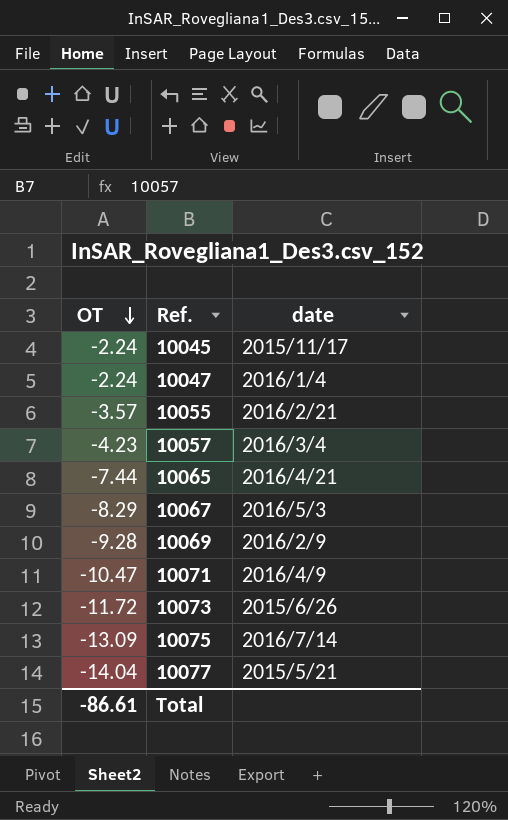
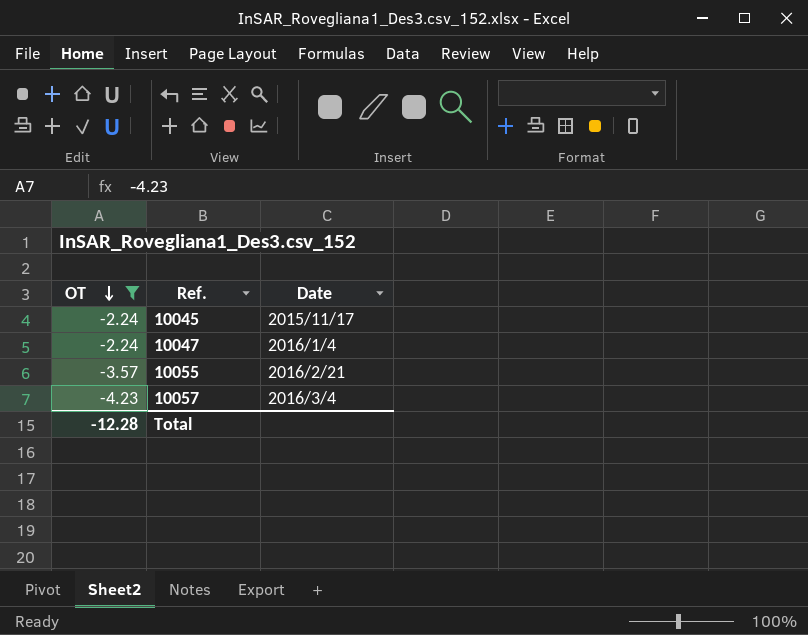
filter: none -> OT >= -4.23
column name: date -> Date
Total | OT: -86.61 -> -12.28

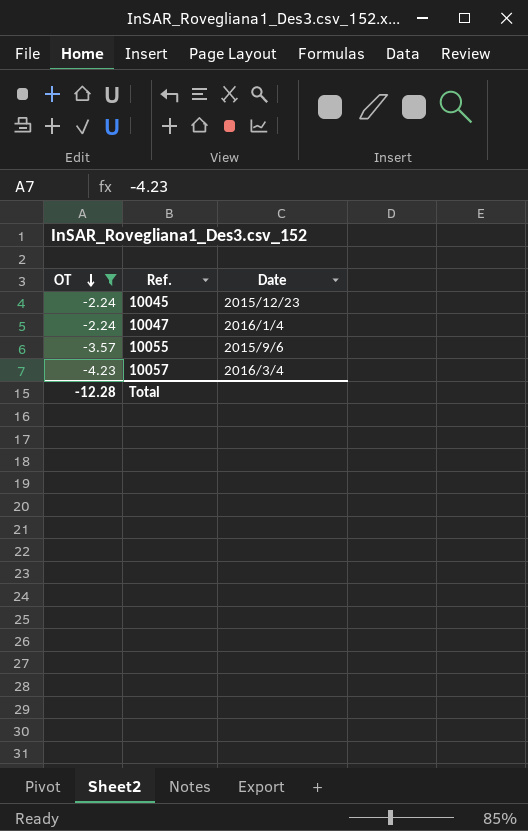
10045 | Date: 2015/11/17 -> 2015/12/23
10055 | Date: 2016/2/21 -> 2015/9/6

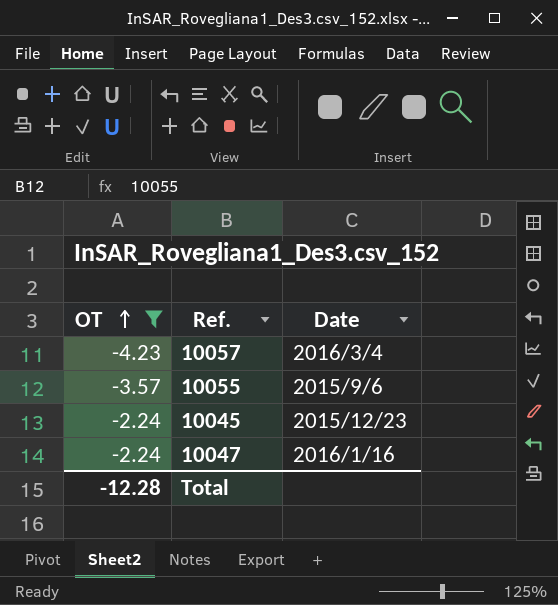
row order: OT descending -> OT ascending
10047 | Date: 2016/1/4 -> 2016/1/16

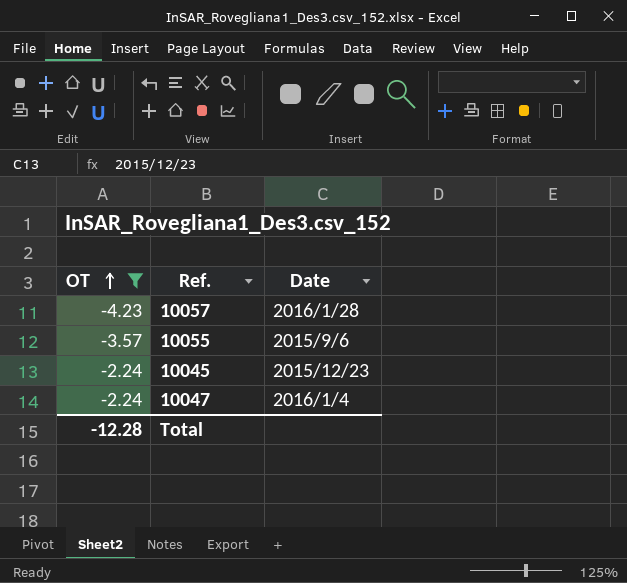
10057 | Date: 2016/3/4 -> 2016/1/28
10047 | Date: 2016/1/16 -> 2016/1/4

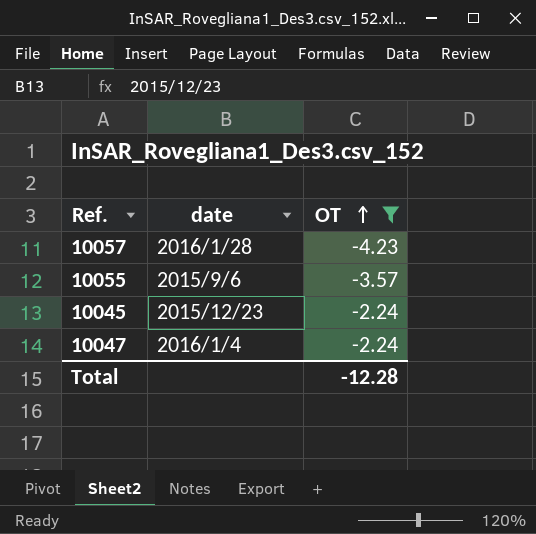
column name: Date -> date
column OT | position: 1 -> 3

